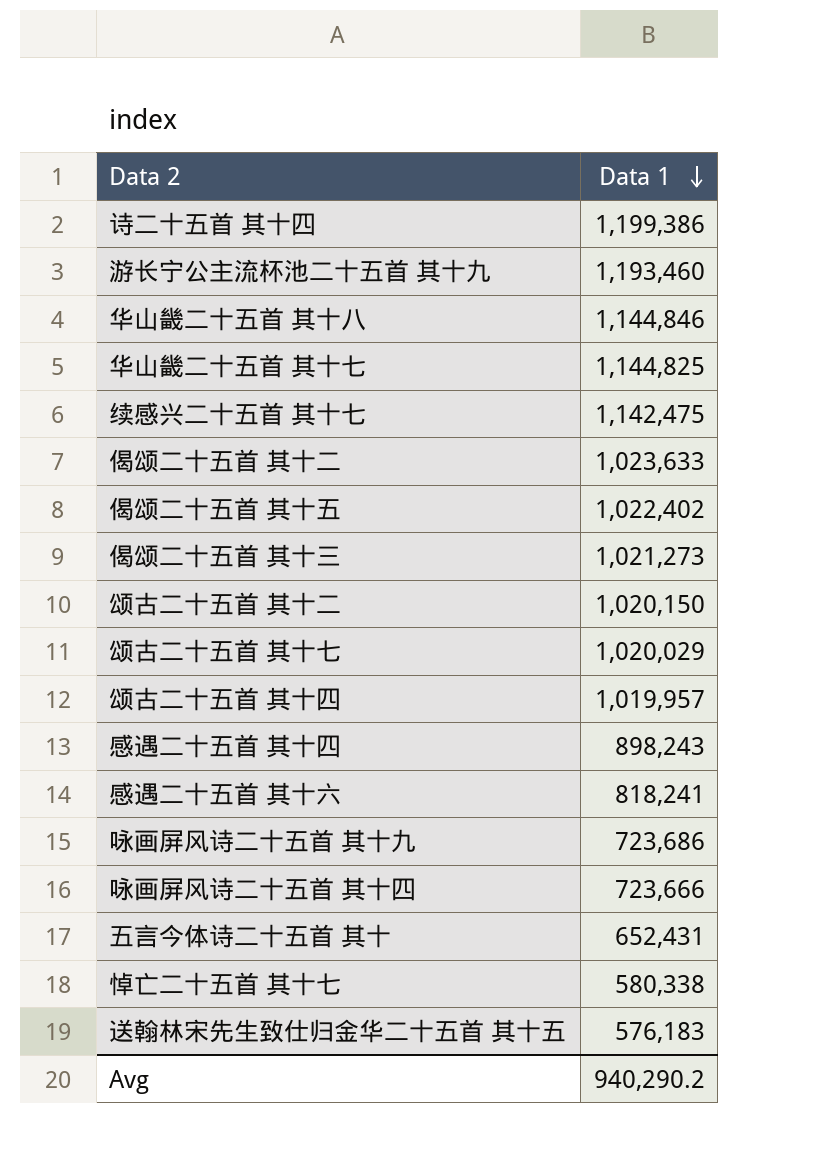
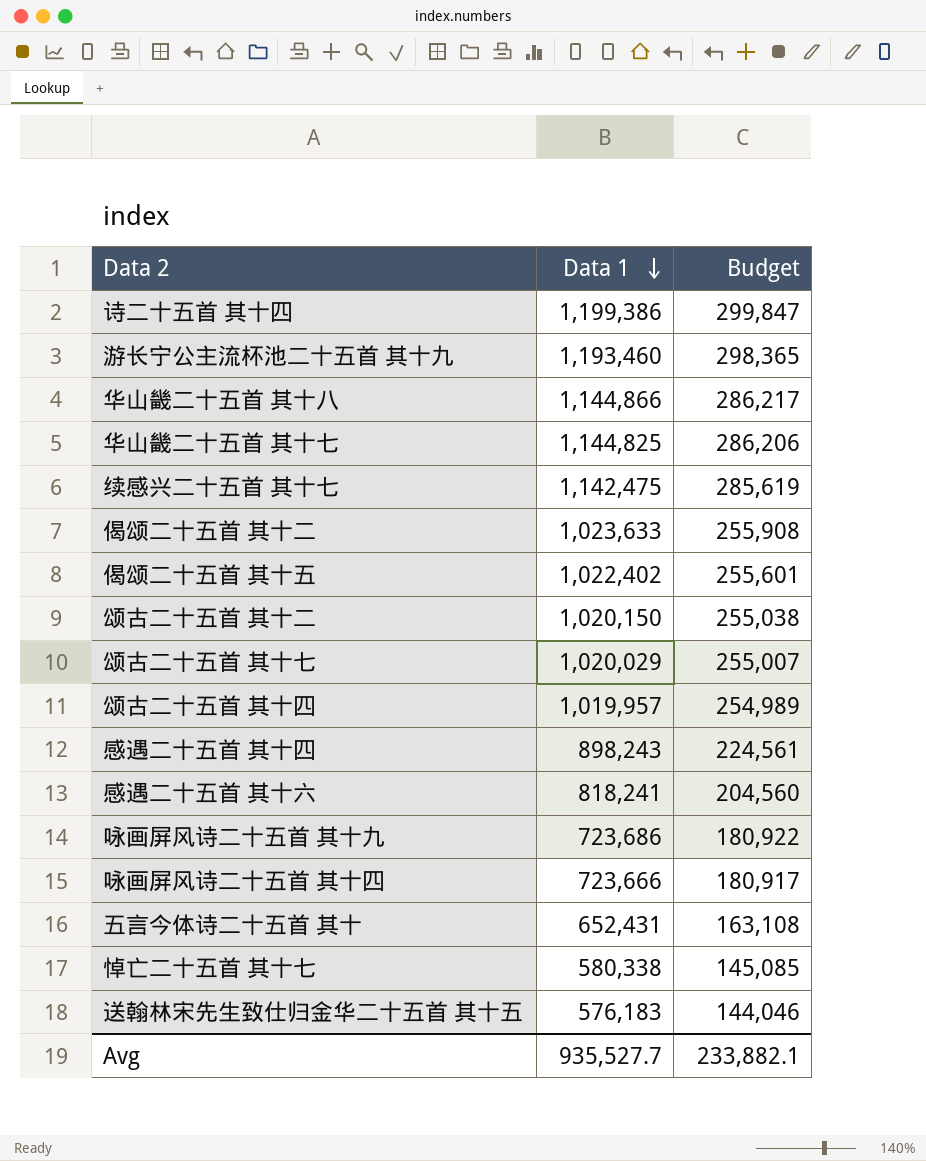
column Budget | formula: none -> [Data 1] * 0.25
row 偈颂二十五首 其十三: 1,021,273 -> none
华山畿二十五首 其十八 | Data 1: 1,144,846 -> 1,144,866
Avg | Data 1: 940,290.2 -> 935,527.7

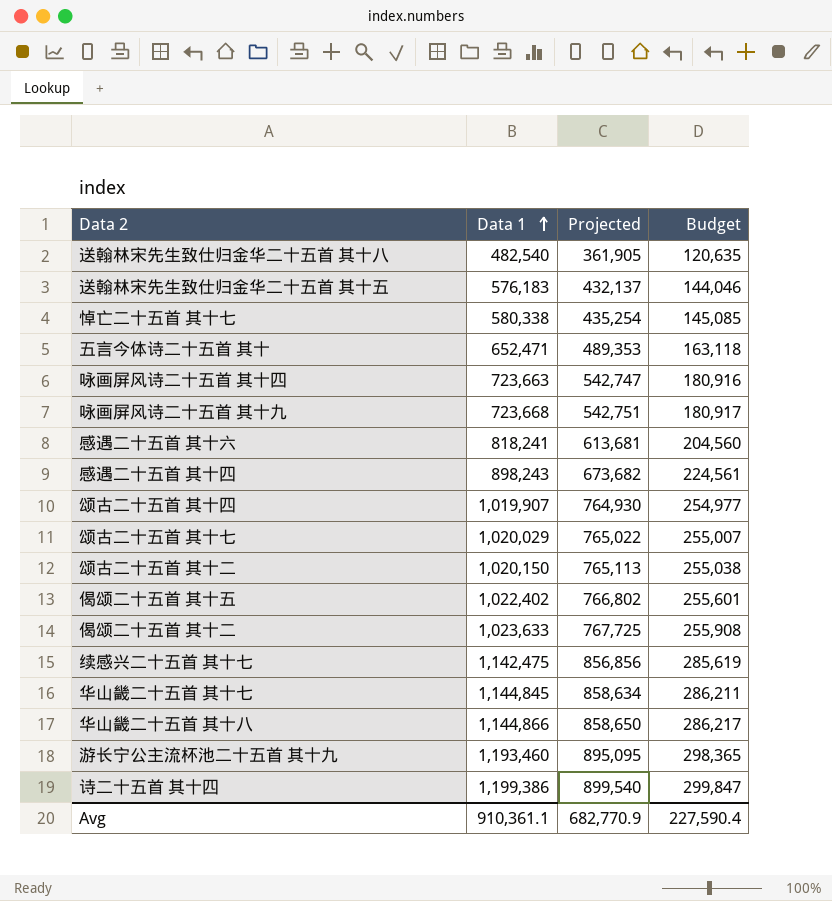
row order: Data 1 descending -> Data 1 ascending
column Projected | formula: none -> [Data 1] * 0.75
row 送翰林宋先生致仕归金华二十五首 其十八: none -> 482,540 | 361,905 | 120,635
五言今体诗二十五首 其十 | Data 1: 652,431 -> 652,471
五言今体诗二十五首 其十 | Budget: 163,108 -> 163,118
咏画屏风诗二十五首 其十四 | Data 1: 723,666 -> 723,663
咏画屏风诗二十五首 其十四 | Budget: 180,917 -> 180,916
咏画屏风诗二十五首 其十九 | Data 1: 723,686 -> 723,668
咏画屏风诗二十五首 其十九 | Budget: 180,922 -> 180,917
颂古二十五首 其十四 | Data 1: 1,019,957 -> 1,019,907
颂古二十五首 其十四 | Budget: 254,989 -> 254,977
华山畿二十五首 其十七 | Data 1: 1,144,825 -> 1,144,845
华山畿二十五首 其十七 | Budget: 286,206 -> 286,211
Avg | Data 1: 935,527.7 -> 910,361.1
Avg | Budget: 233,882.1 -> 227,590.4

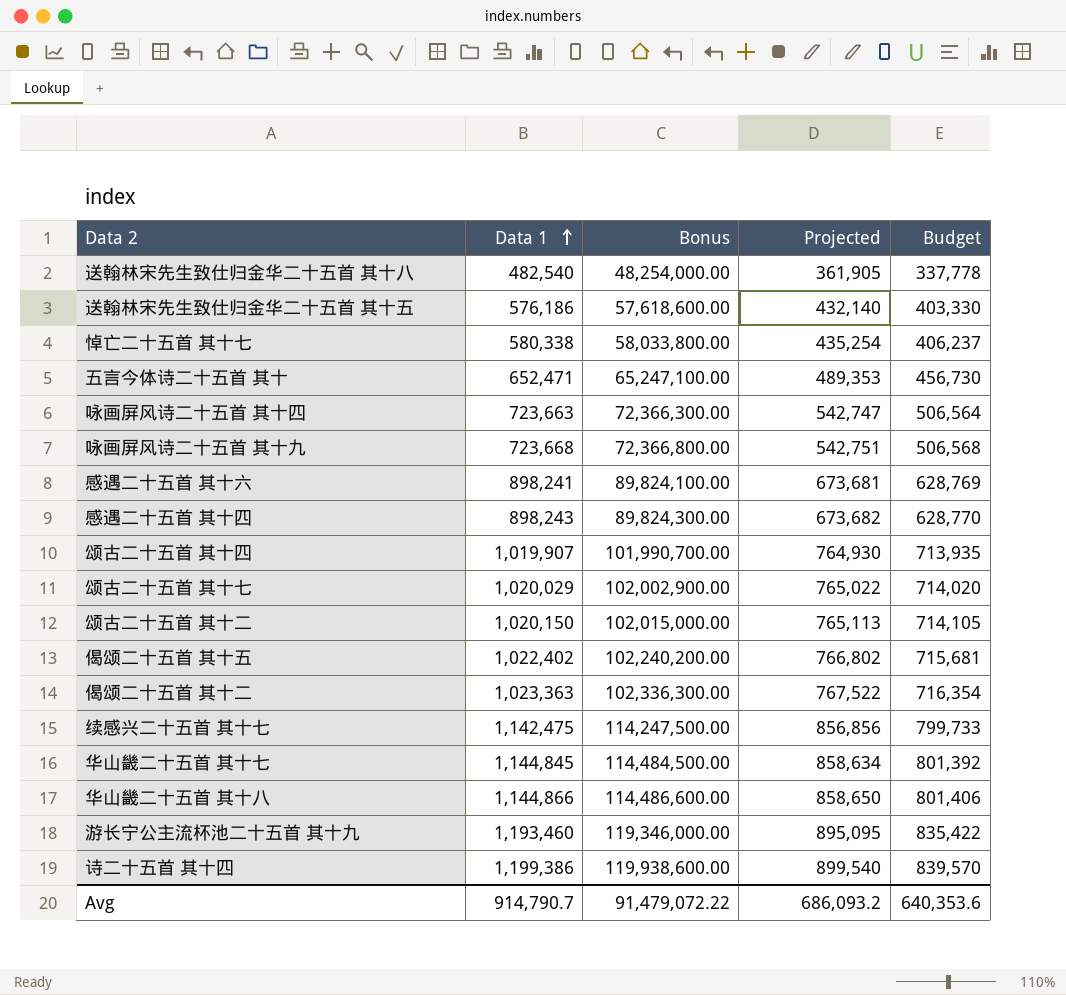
column Bonus | formula: none -> [Data 1] * 100
column Budget | formula: [Data 1] * 0.25 -> [Data 1] * 0.7
送翰林宋先生致仕归金华二十五首 其十五 | Data 1: 576,183 -> 576,186
送翰林宋先生致仕归金华二十五首 其十五 | Projected: 432,137 -> 432,140
感遇二十五首 其十六 | Data 1: 818,241 -> 898,241
感遇二十五首 其十六 | Projected: 613,681 -> 673,681
偈颂二十五首 其十二 | Data 1: 1,023,633 -> 1,023,363
偈颂二十五首 其十二 | Projected: 767,725 -> 767,522
Avg | Data 1: 910,361.1 -> 914,790.7
Avg | Projected: 682,770.9 -> 686,093.2
Avg | Budget: 227,590.4 -> 640,353.6

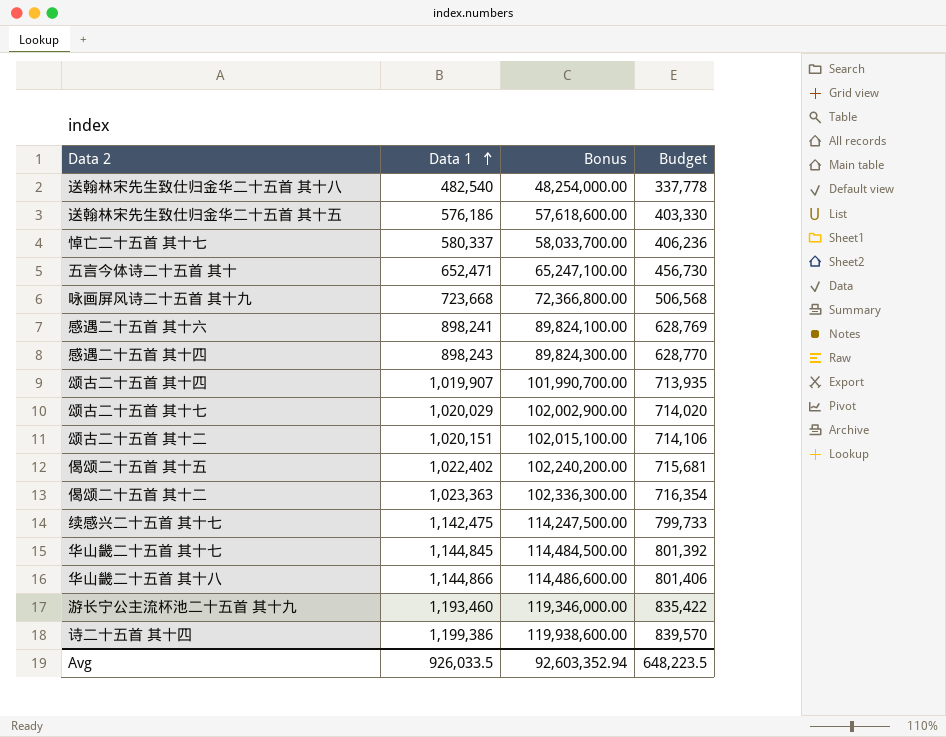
column Projected | formula: [Data 1] * 0.75 -> none
row 咏画屏风诗二十五首 其十四: 723,663 | 72,366,300.00 | 542,747 | 506,564 -> none
悼亡二十五首 其十七 | Data 1: 580,338 -> 580,337
悼亡二十五首 其十七 | Bonus: 58,033,800.00 -> 58,033,700.00
悼亡二十五首 其十七 | Budget: 406,237 -> 406,236
颂古二十五首 其十二 | Data 1: 1,020,150 -> 1,020,151
颂古二十五首 其十二 | Bonus: 102,015,000.00 -> 102,015,100.00
颂古二十五首 其十二 | Budget: 714,105 -> 714,106
Avg | Data 1: 914,790.7 -> 926,033.5
Avg | Bonus: 91,479,072.22 -> 92,603,352.94
Avg | Budget: 640,353.6 -> 648,223.5

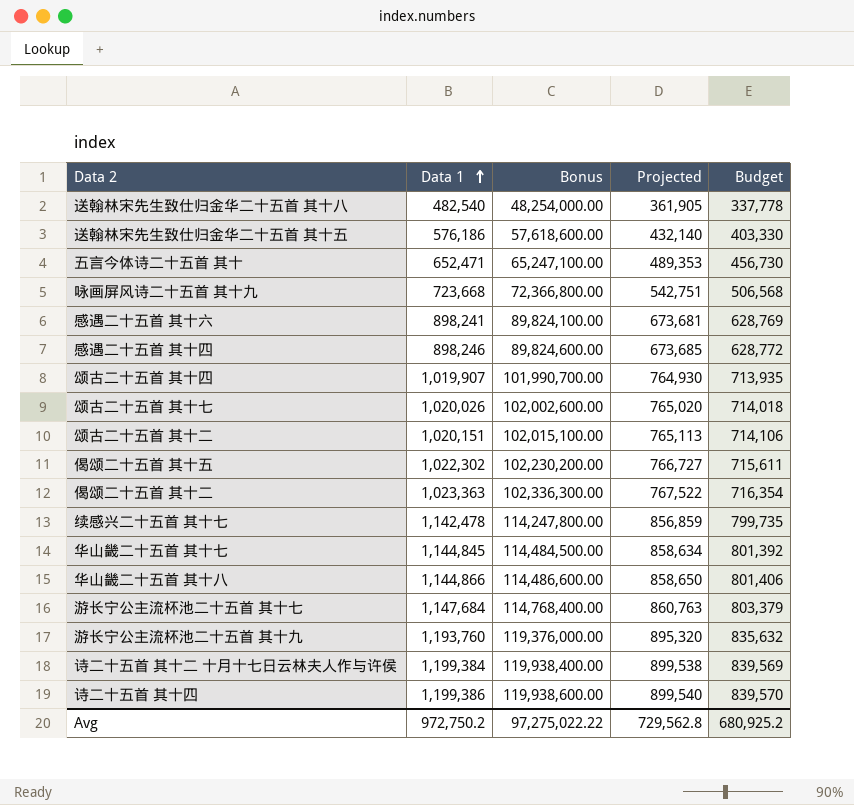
column Projected | formula: none -> [Data 1] * 0.75
row 悼亡二十五首 其十七: 580,337 | 58,033,700.00 | 406,236 -> none
感遇二十五首 其十四 | Data 1: 898,243 -> 898,246
感遇二十五首 其十四 | Bonus: 89,824,300.00 -> 89,824,600.00
感遇二十五首 其十四 | Budget: 628,770 -> 628,772
颂古二十五首 其十七 | Data 1: 1,020,029 -> 1,020,026
颂古二十五首 其十七 | Bonus: 102,002,900.00 -> 102,002,600.00
颂古二十五首 其十七 | Budget: 714,020 -> 714,018
偈颂二十五首 其十五 | Data 1: 1,022,402 -> 1,022,302
偈颂二十五首 其十五 | Bonus: 102,240,200.00 -> 102,230,200.00
偈颂二十五首 其十五 | Budget: 715,681 -> 715,611
续感兴二十五首 其十七 | Data 1: 1,142,475 -> 1,142,478
续感兴二十五首 其十七 | Bonus: 114,247,500.00 -> 114,247,800.00
续感兴二十五首 其十七 | Budget: 799,733 -> 799,735
row 游长宁公主流杯池二十五首 其十七: none -> 1,147,684 | 114,768,400.00 | 860,763 | 803,379
游长宁公主流杯池二十五首 其十九 | Data 1: 1,193,460 -> 1,193,760
游长宁公主流杯池二十五首 其十九 | Bonus: 119,346,000.00 -> 119,376,000.00
游长宁公主流杯池二十五首 其十九 | Budget: 835,422 -> 835,632
row 诗二十五首 其十二 十月十七日云林夫人作与许侯: none -> 1,199,384 | 119,938,400.00 | 899,538 | 839,569
Avg | Data 1: 926,033.5 -> 972,750.2
Avg | Bonus: 92,603,352.94 -> 97,275,022.22
Avg | Budget: 648,223.5 -> 680,925.2

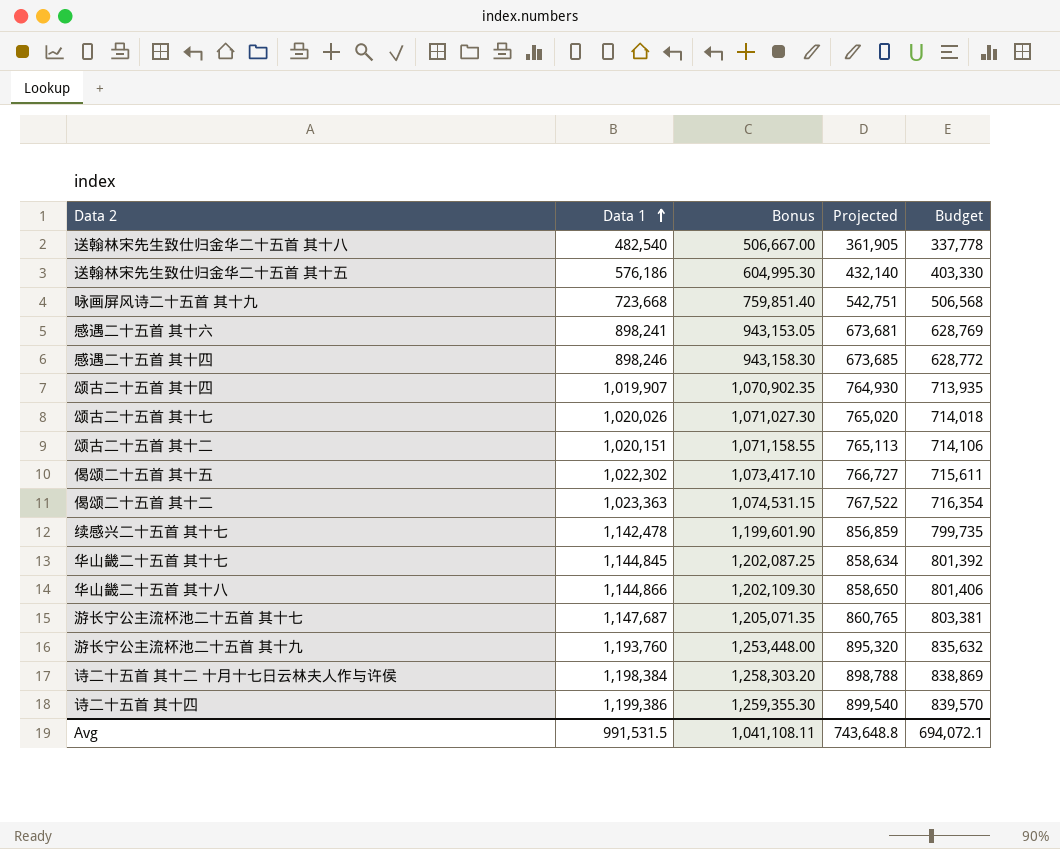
column Bonus | formula: [Data 1] * 100 -> [Data 1] * 1.05
row 五言今体诗二十五首 其十: 652,471 | 65,247,100.00 | 489,353 | 456,730 -> none
游长宁公主流杯池二十五首 其十七 | Data 1: 1,147,684 -> 1,147,687
游长宁公主流杯池二十五首 其十七 | Projected: 860,763 -> 860,765
游长宁公主流杯池二十五首 其十七 | Budget: 803,379 -> 803,381
诗二十五首 其十二 十月十七日云林夫人作与许侯 | Data 1: 1,199,384 -> 1,198,384
诗二十五首 其十二 十月十七日云林夫人作与许侯 | Projected: 899,538 -> 898,788
诗二十五首 其十二 十月十七日云林夫人作与许侯 | Budget: 839,569 -> 838,869
Avg | Data 1: 972,750.2 -> 991,531.5
Avg | Bonus: 97,275,022.22 -> 1,041,108.11
Avg | Projected: 729,562.8 -> 743,648.8
Avg | Budget: 680,925.2 -> 694,072.1

